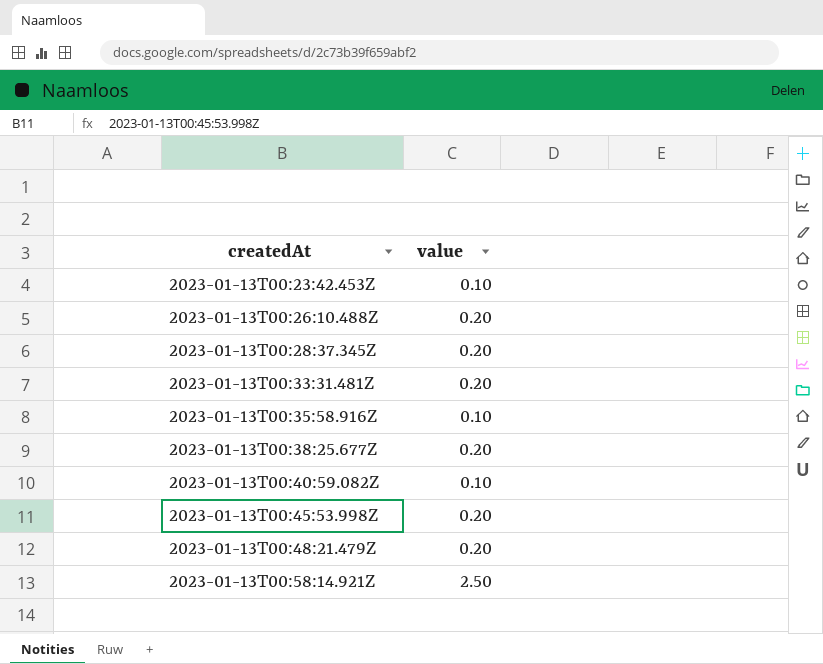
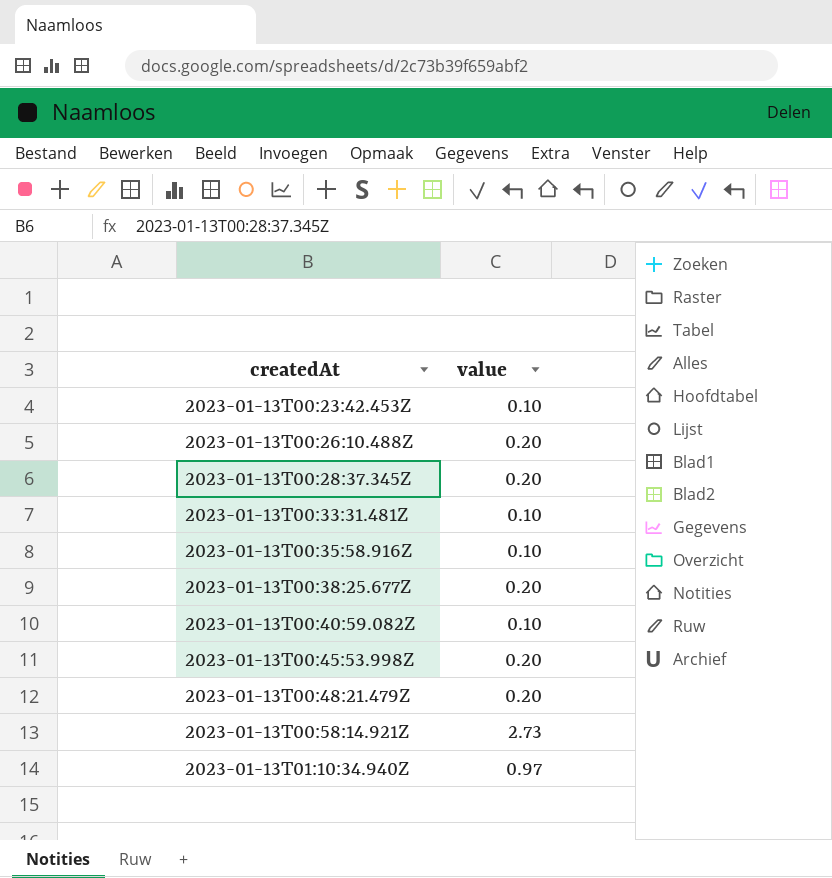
2023-01-13T00:33:31.481Z | value: 0.20 -> 0.10
2023-01-13T00:58:14.921Z | value: 2.50 -> 2.73
row 2023-01-13T01:10:34.940Z: none -> 0.97

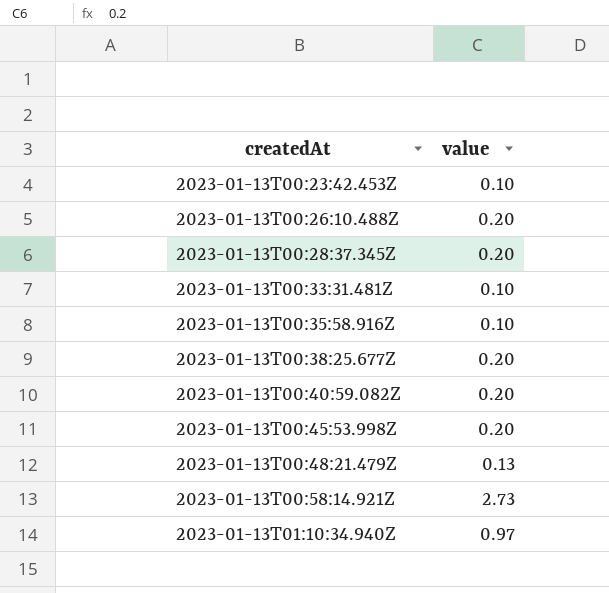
2023-01-13T00:40:59.082Z | value: 0.10 -> 0.20
2023-01-13T00:48:21.479Z | value: 0.20 -> 0.13

